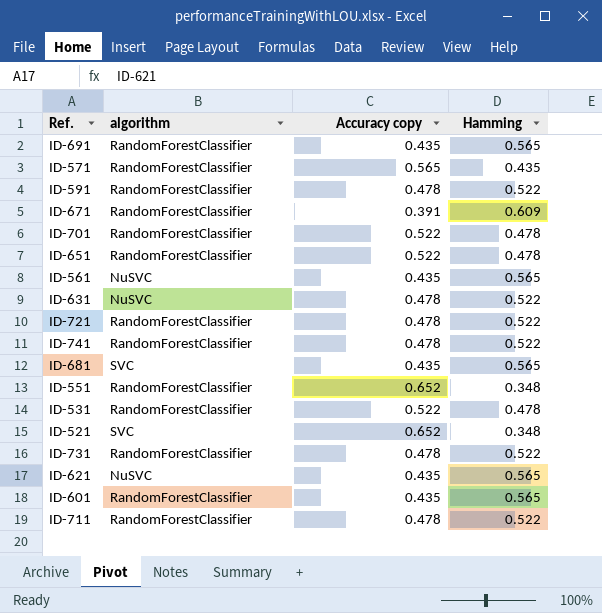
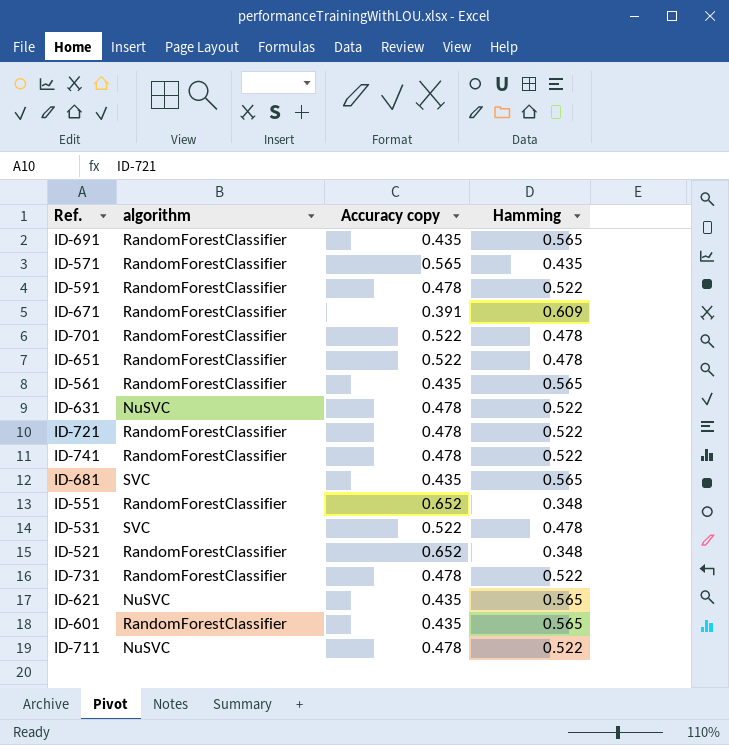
ID-561 | algorithm: NuSVC -> RandomForestClassifier
ID-531 | algorithm: RandomForestClassifier -> SVC
ID-521 | algorithm: SVC -> RandomForestClassifier
ID-711 | algorithm: RandomForestClassifier -> NuSVC

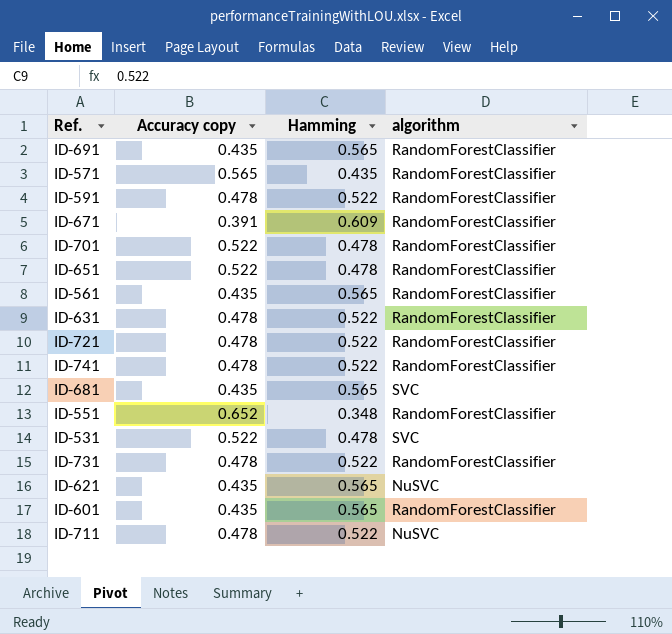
column algorithm | position: 2 -> 4
row ID-521: RandomForestClassifier | 0.652 | 0.348 -> none
ID-631 | algorithm: NuSVC -> RandomForestClassifier

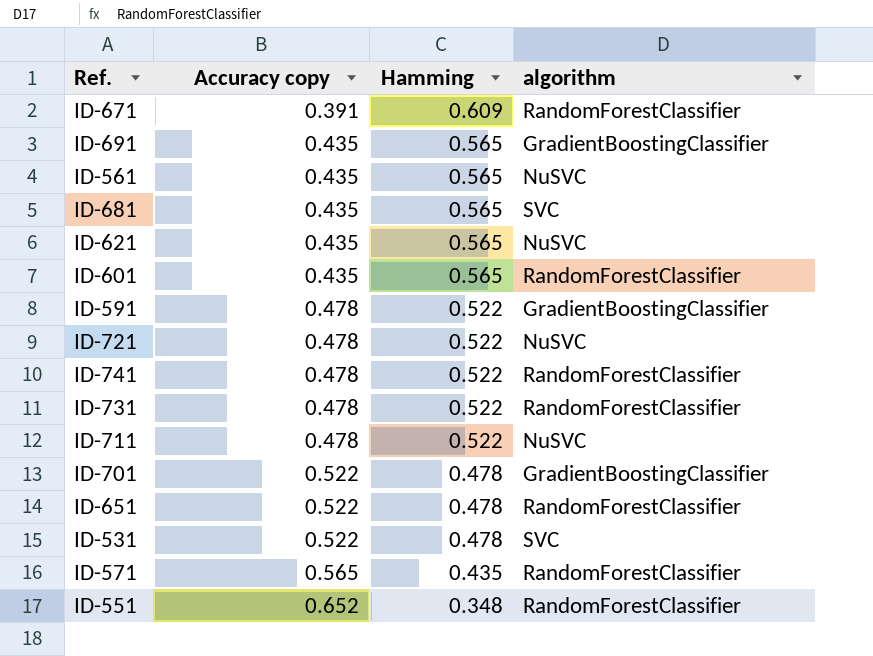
row order: none -> Accuracy copy ascending
row ID-631: 0.478 | 0.522 | RandomForestClassifier -> none
ID-691 | algorithm: RandomForestClassifier -> GradientBoostingClassifier
ID-561 | algorithm: RandomForestClassifier -> NuSVC
ID-591 | algorithm: RandomForestClassifier -> GradientBoostingClassifier
ID-721 | algorithm: RandomForestClassifier -> NuSVC
ID-701 | algorithm: RandomForestClassifier -> GradientBoostingClassifier

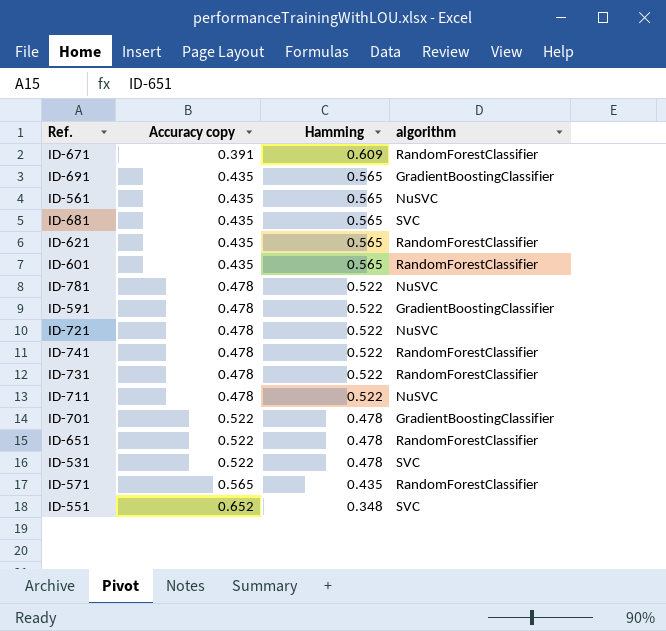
ID-621 | algorithm: NuSVC -> RandomForestClassifier
row ID-781: none -> 0.478 | 0.522 | NuSVC
ID-551 | algorithm: RandomForestClassifier -> SVC

